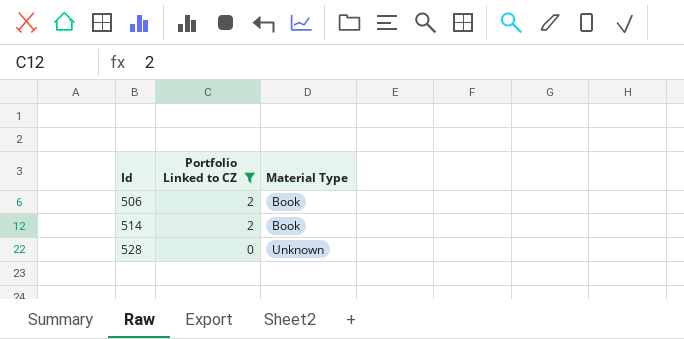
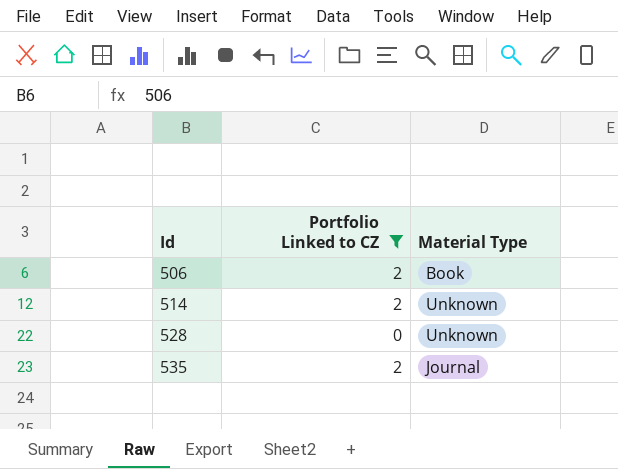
514 | Material Type: Book -> Unknown
row 535: none -> 2 | Journal

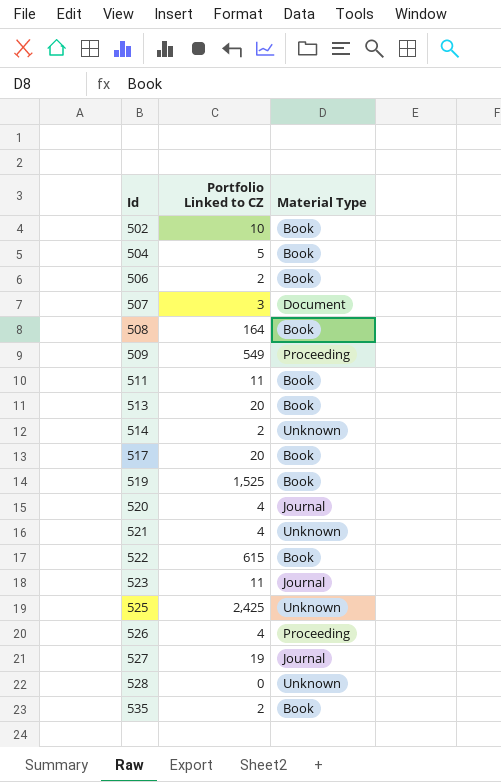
filter: Portfolio Linked to CZ <= 2 -> none
535 | Material Type: Journal -> Book

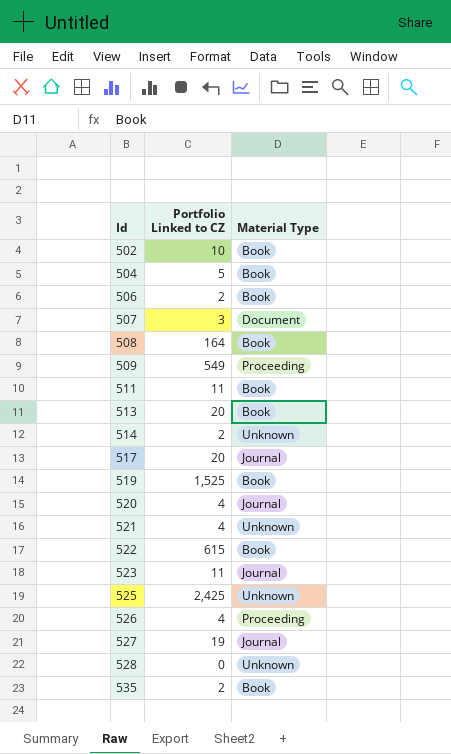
517 | Material Type: Book -> Journal

